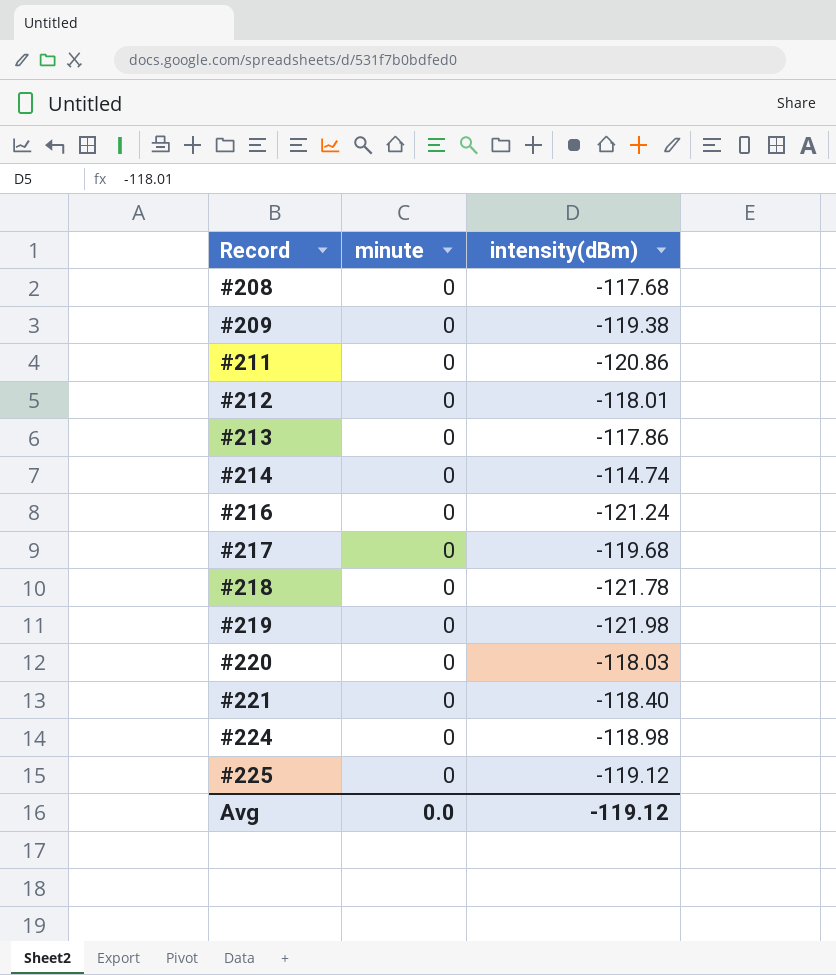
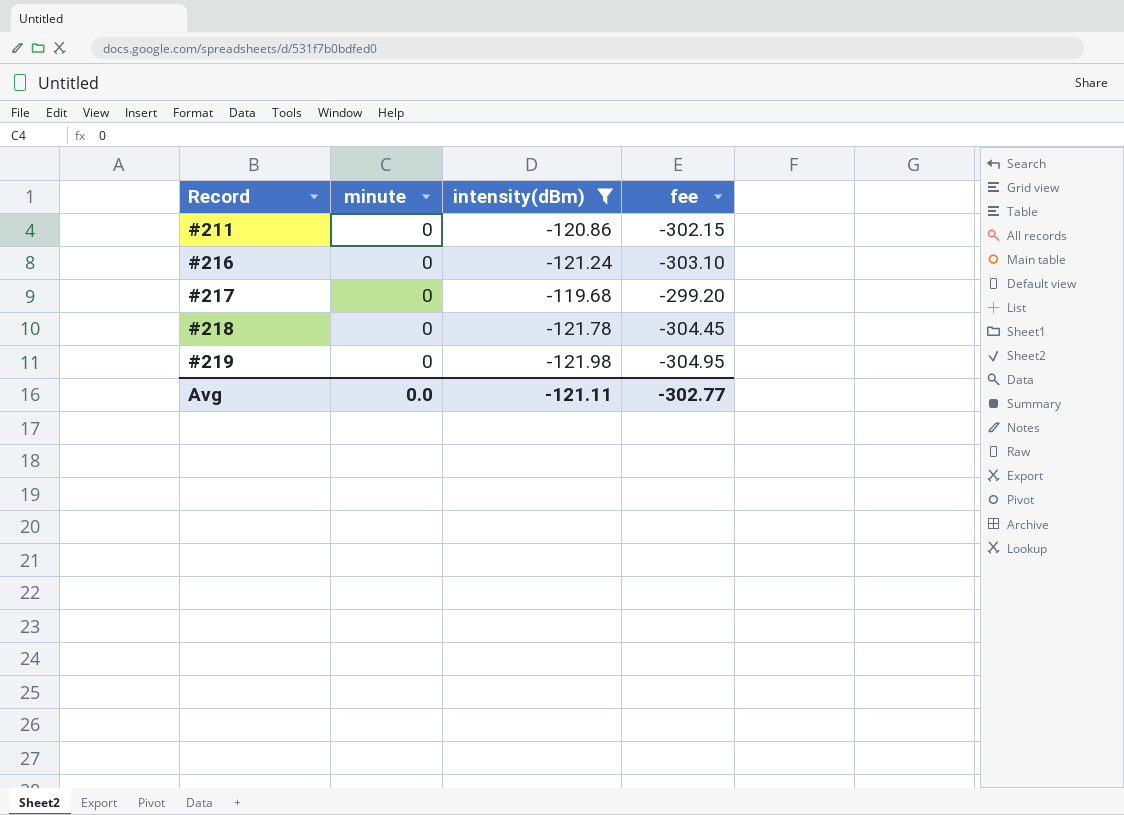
filter: none -> intensity(dBm) <= -119.68
column fee | formula: none -> [intensity(dBm)] * 2.5
Avg | intensity(dBm): -119.12 -> -121.11

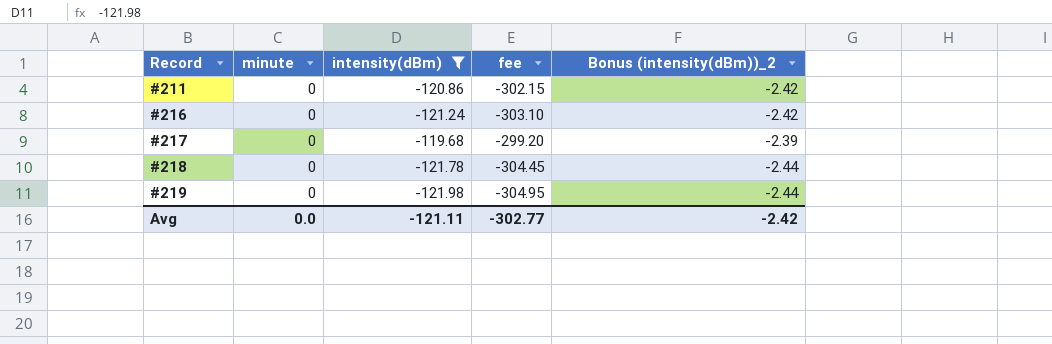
column Bonus (intensity(dBm))_2 | formula: none -> [intensity(dBm)] * 0.02

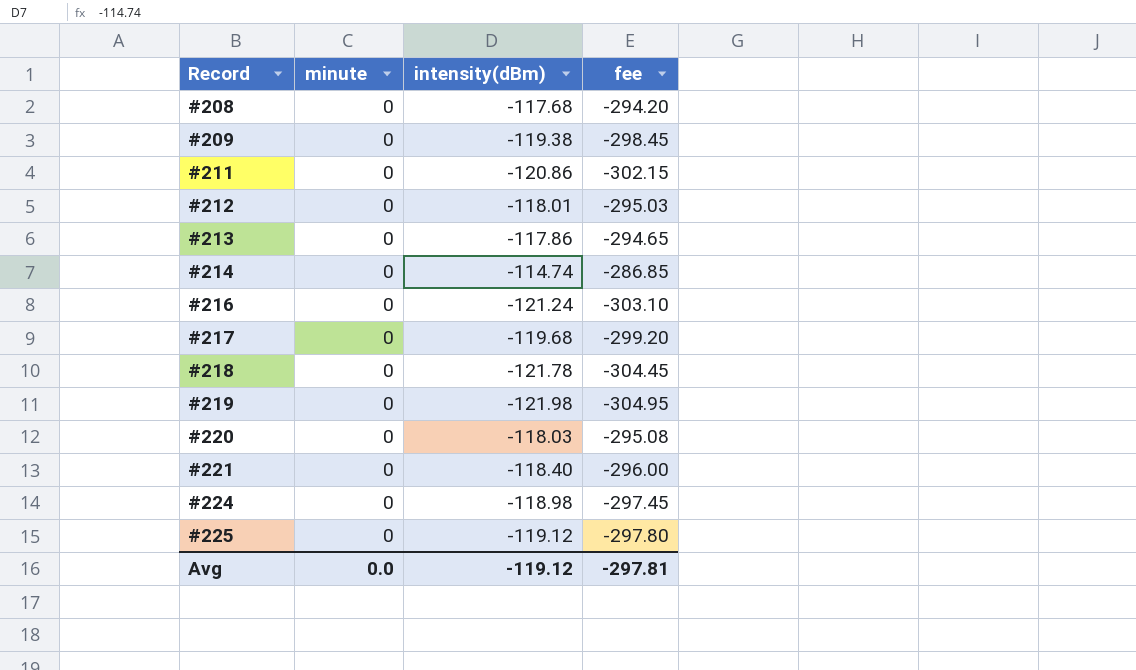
filter: intensity(dBm) <= -119.68 -> none
column Bonus (intensity(dBm))_2 | formula: [intensity(dBm)] * 0.02 -> none
Avg | intensity(dBm): -121.11 -> -119.12
Avg | fee: -302.77 -> -297.81

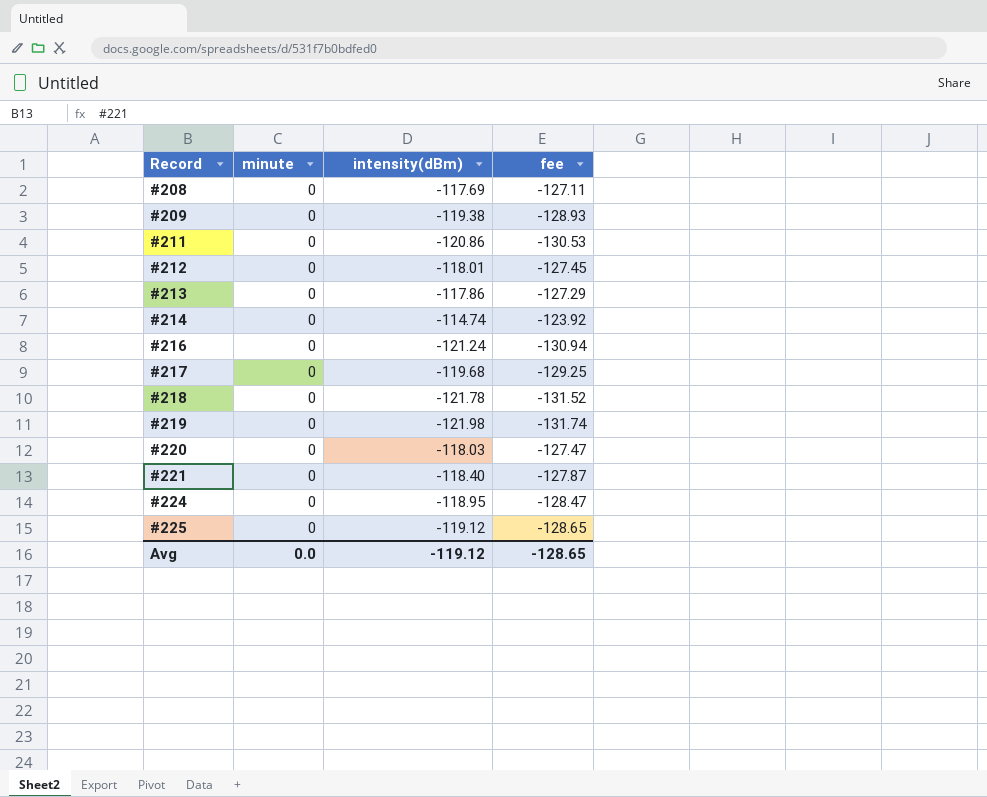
column fee | formula: [intensity(dBm)] * 2.5 -> [intensity(dBm)] * 1.08
#208 | intensity(dBm): -117.68 -> -117.69
#224 | intensity(dBm): -118.98 -> -118.95
Avg | fee: -297.81 -> -128.65

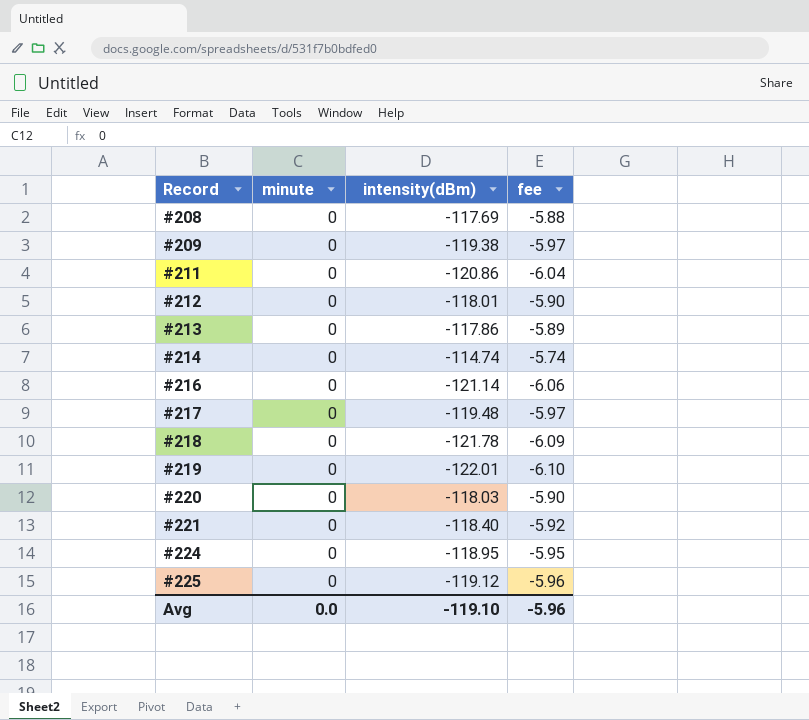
column fee | formula: [intensity(dBm)] * 1.08 -> [intensity(dBm)] * 0.05
#216 | intensity(dBm): -121.24 -> -121.14
#217 | intensity(dBm): -119.68 -> -119.48
#219 | intensity(dBm): -121.98 -> -122.01
Avg | intensity(dBm): -119.12 -> -119.10
Avg | fee: -128.65 -> -5.96

